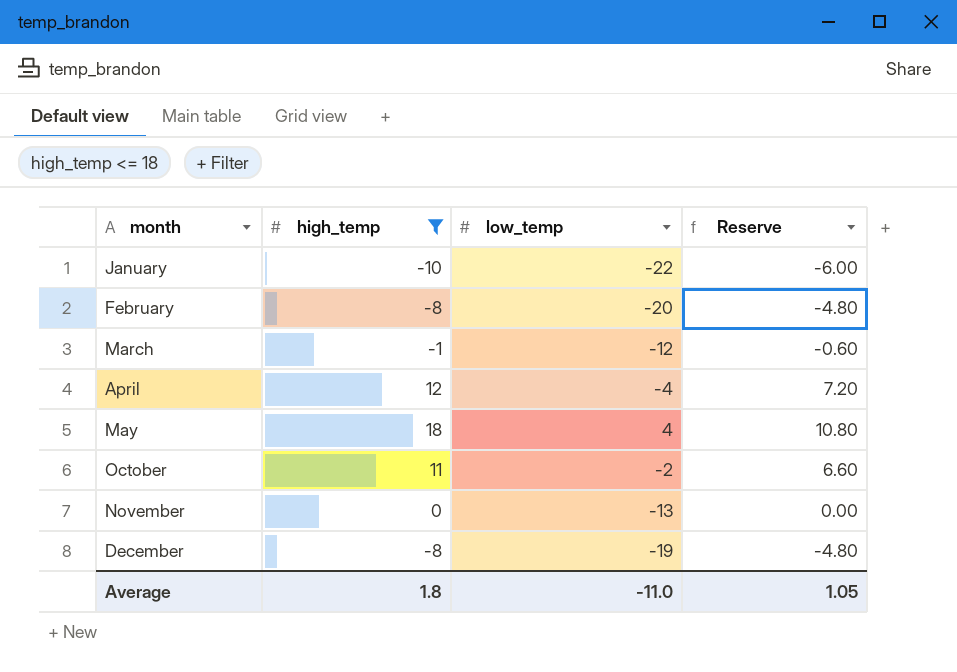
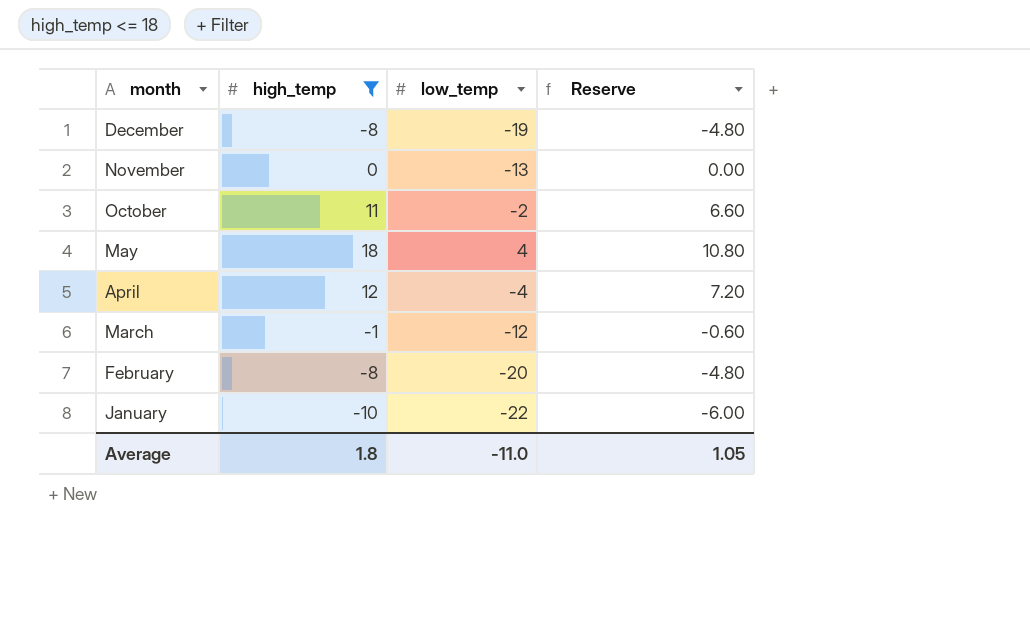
row order: month ascending -> month descending

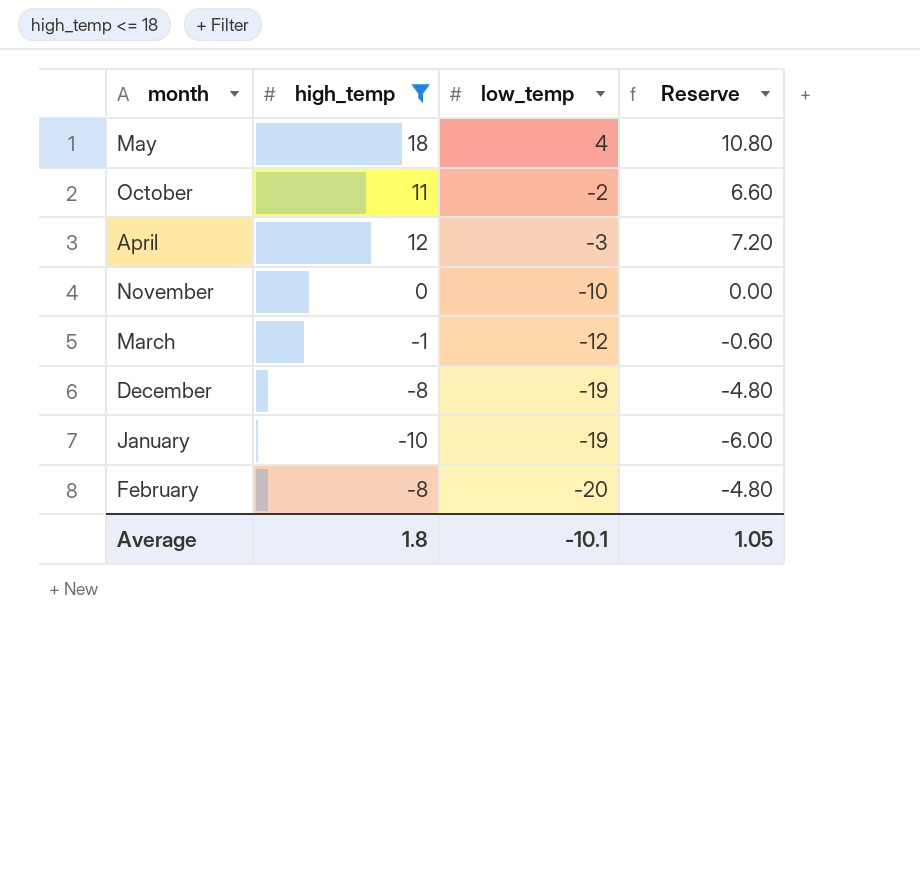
row order: month descending -> low_temp descending
April | low_temp: -4 -> -3
November | low_temp: -13 -> -10
January | low_temp: -22 -> -19
Average | low_temp: -11.0 -> -10.1

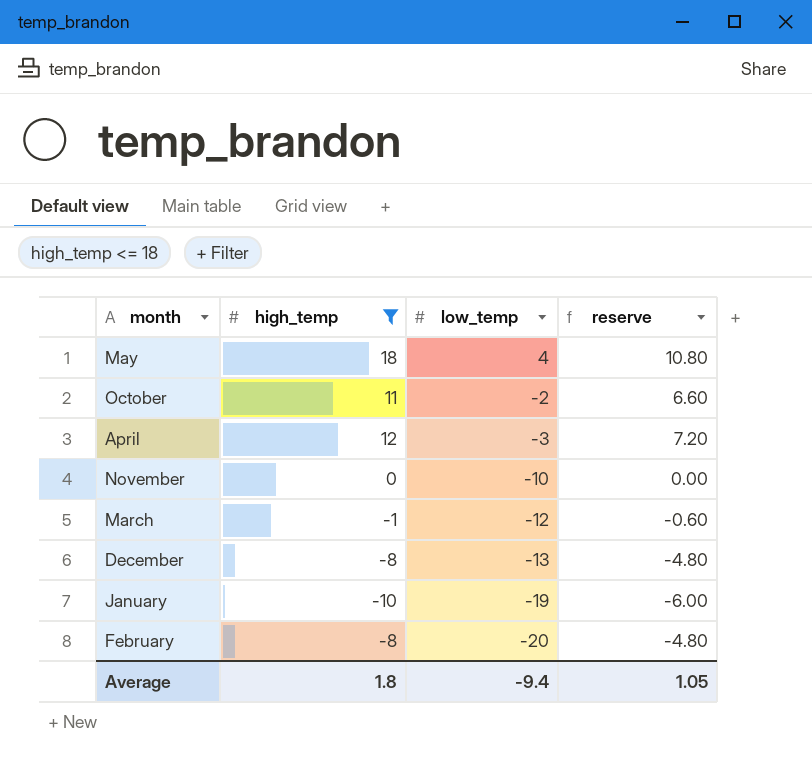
column name: Reserve -> reserve
December | low_temp: -19 -> -13
Average | low_temp: -10.1 -> -9.4

